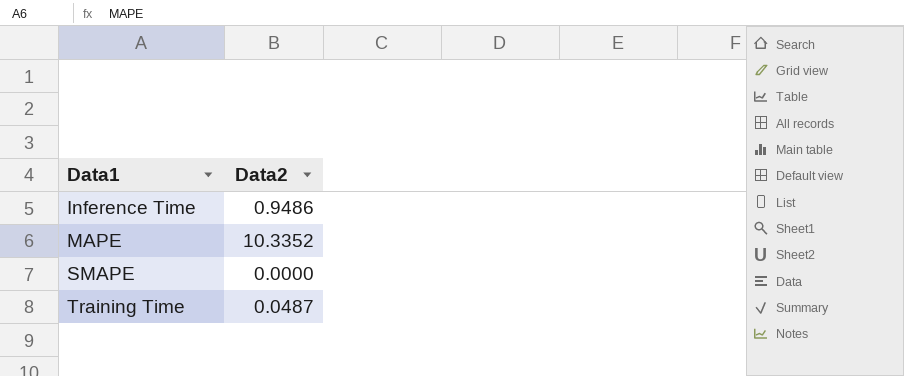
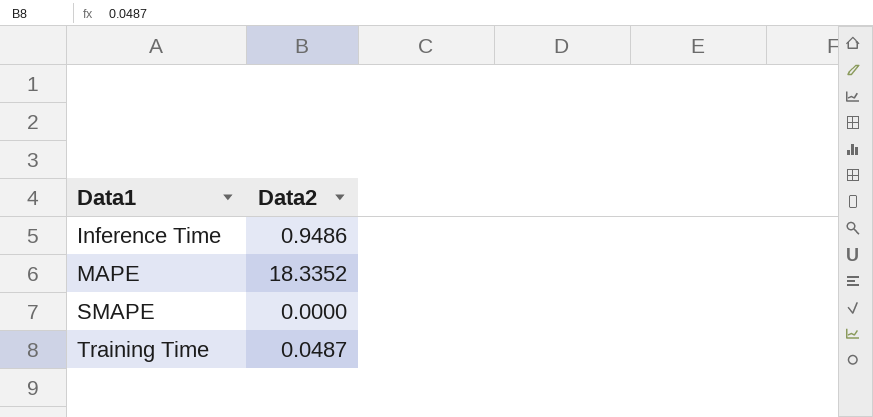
MAPE | Data2: 10.3352 -> 18.3352

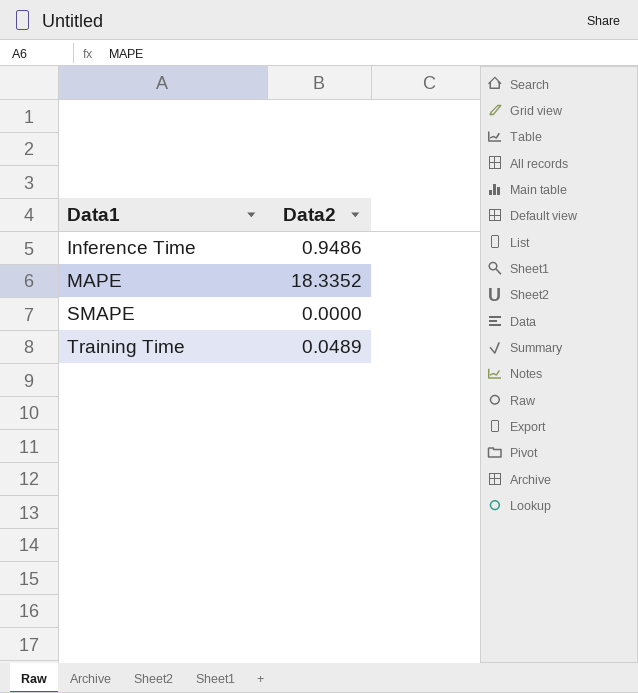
Training Time | Data2: 0.0487 -> 0.0489

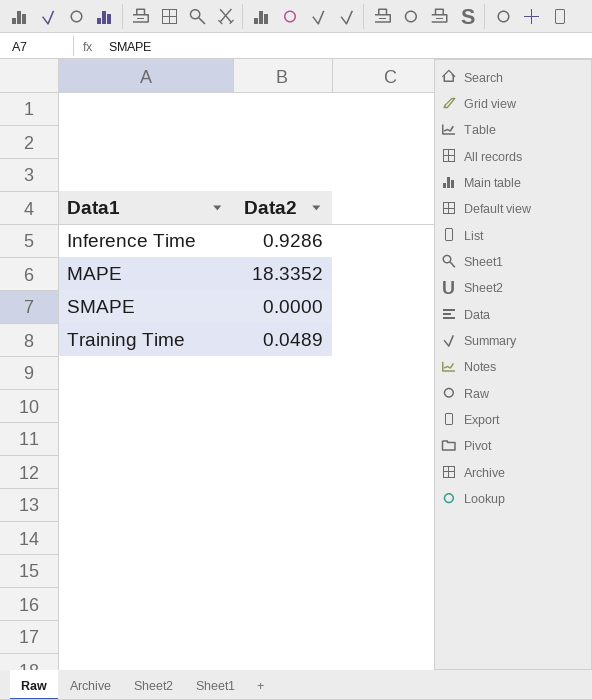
Inference Time | Data2: 0.9486 -> 0.9286

